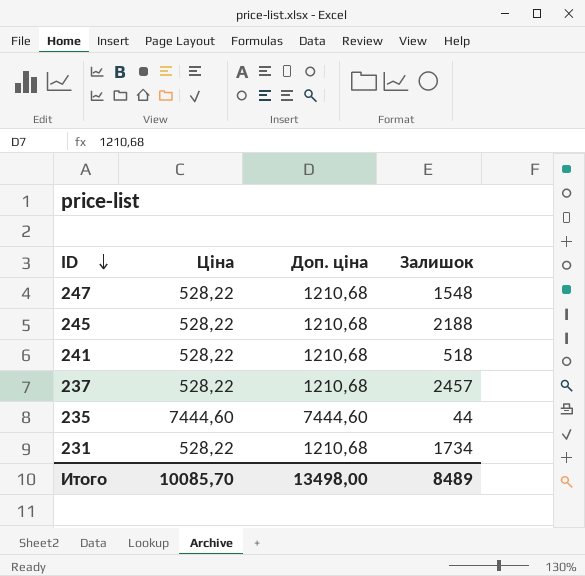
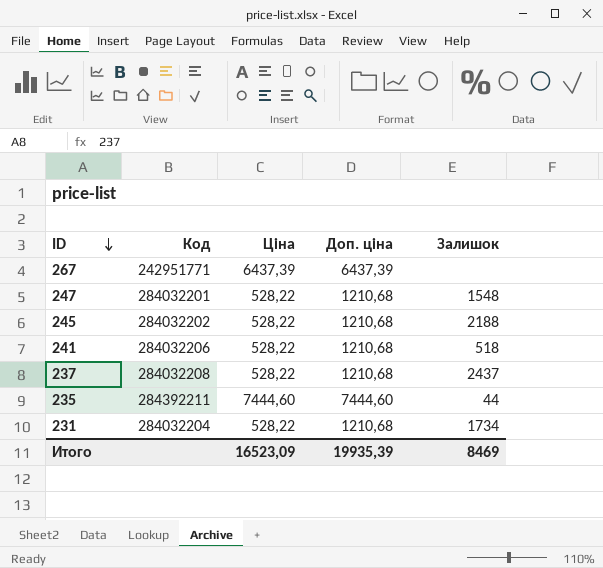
column Код | position: none -> 2
row 267: none -> 242951771 | 6437,39 | 6437,39 | none
237 | Залишок: 2457 -> 2437
Итого | Ціна: 10085,70 -> 16523,09
Итого | Доп. ціна: 13498,00 -> 19935,39
Итого | Залишок: 8489 -> 8469

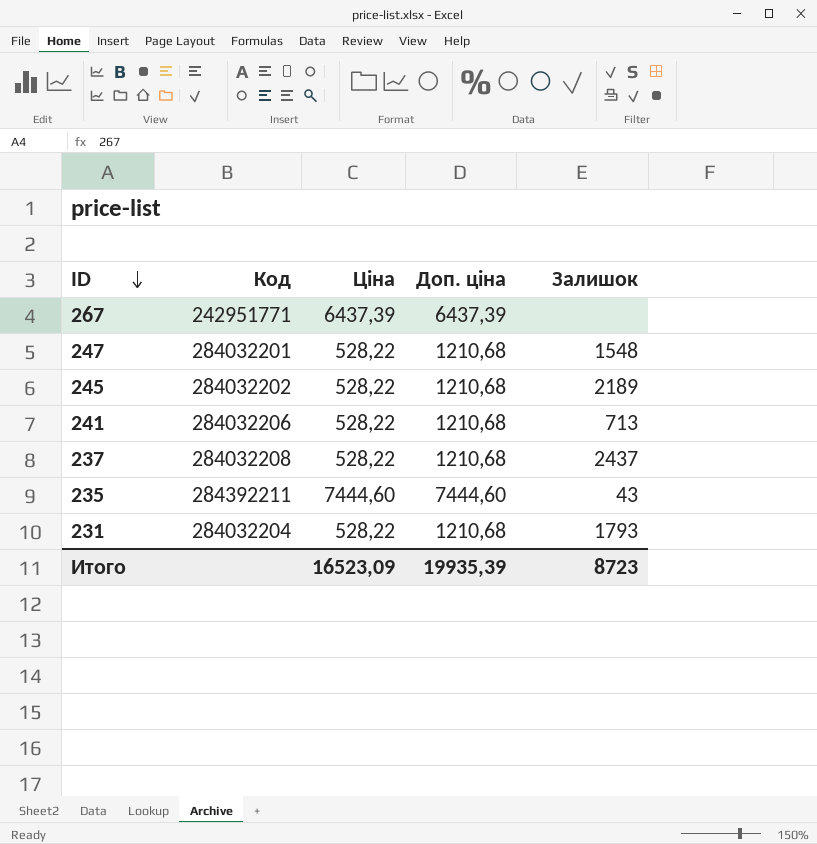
245 | Залишок: 2188 -> 2189
241 | Залишок: 518 -> 713
235 | Залишок: 44 -> 43
231 | Залишок: 1734 -> 1793
Итого | Залишок: 8469 -> 8723

